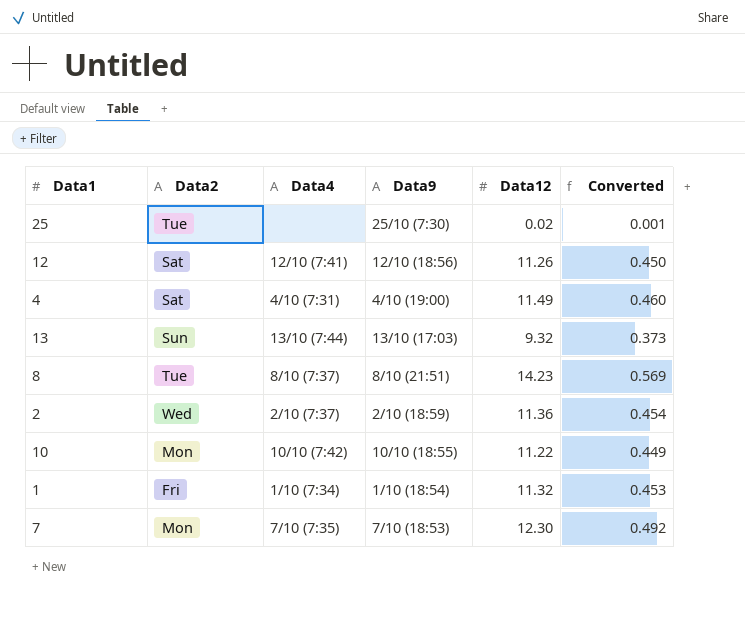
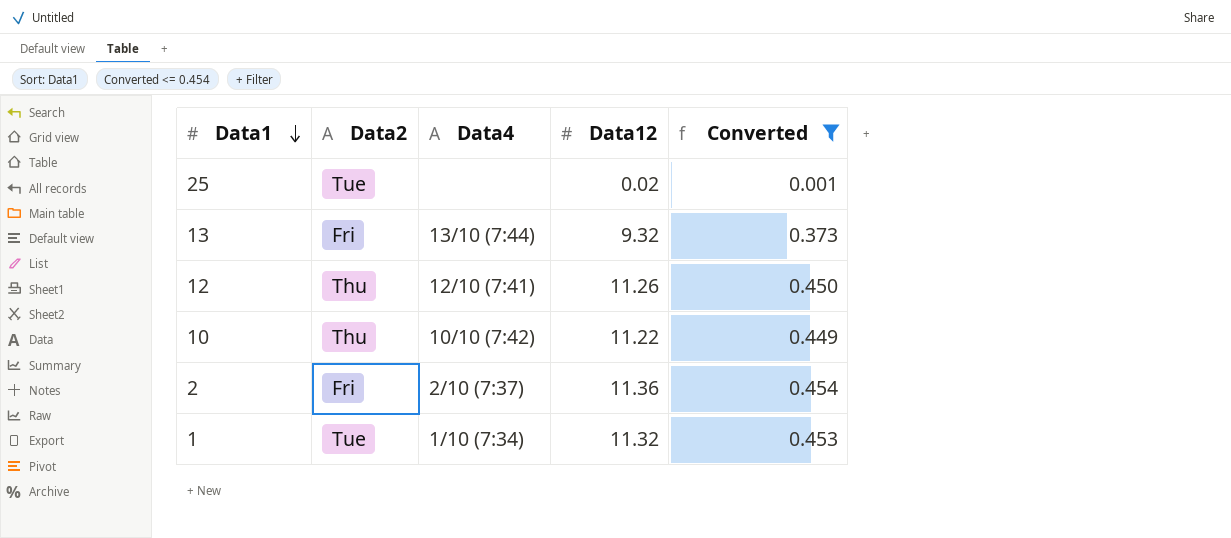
filter: none -> Converted <= 0.454
row order: none -> Data1 descending
column Data9 | position: 4 -> none
13 | Data2: Sun -> Fri
12 | Data2: Sat -> Thu
10 | Data2: Mon -> Thu
2 | Data2: Wed -> Fri
1 | Data2: Fri -> Tue

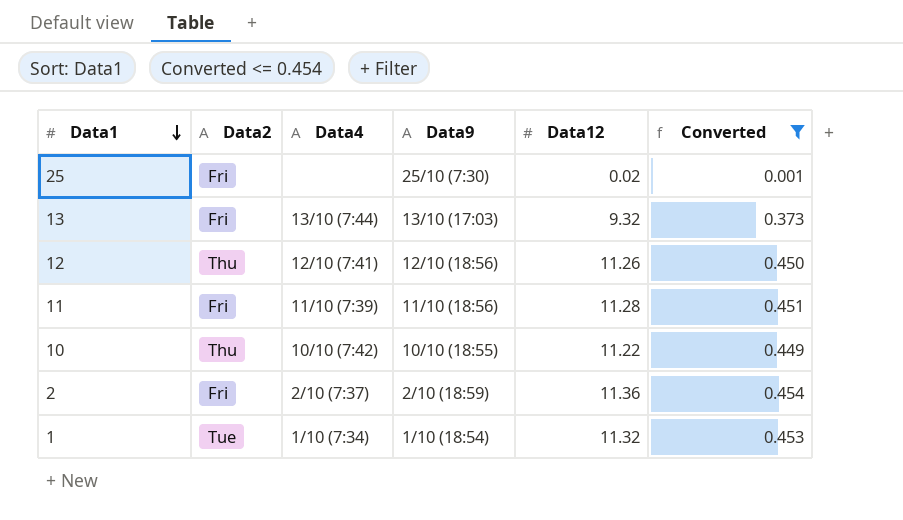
column Data9 | position: none -> 4
25 | Data2: Tue -> Fri
row 11: none -> Fri | 11/10 (7:39) | 11/10 (18:56) | 11.28 | 0.451

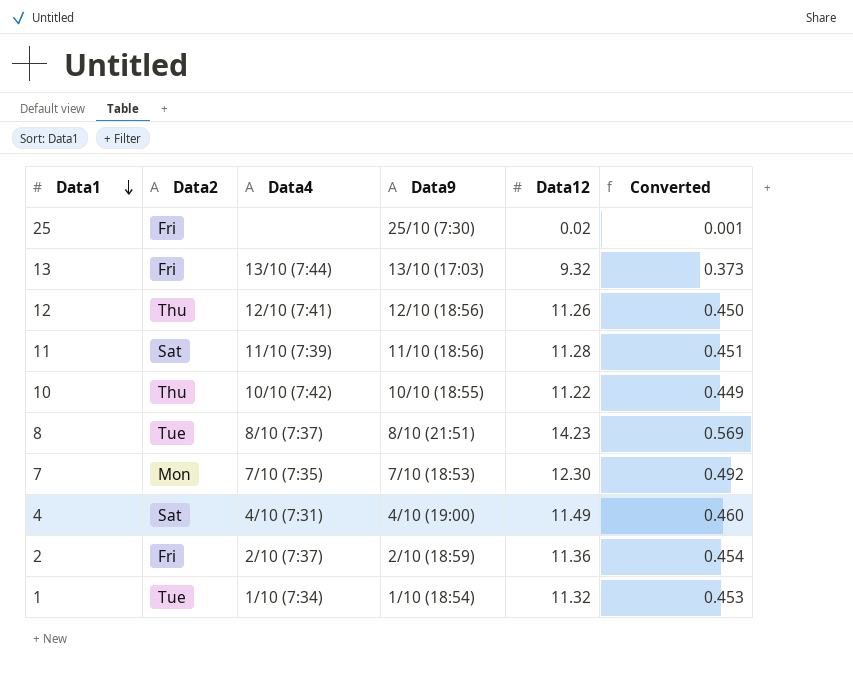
filter: Converted <= 0.454 -> none
11 | Data2: Fri -> Sat

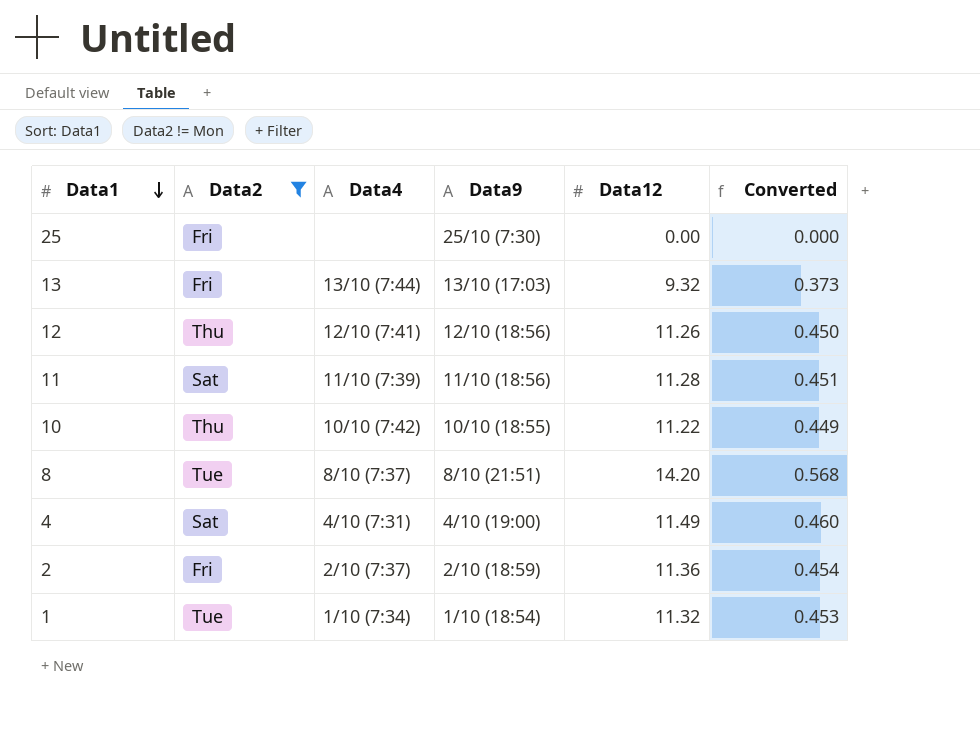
filter: none -> Data2 != Mon
25 | Data12: 0.02 -> 0.00
25 | Converted: 0.001 -> 0.000
8 | Data12: 14.23 -> 14.20
8 | Converted: 0.569 -> 0.568

